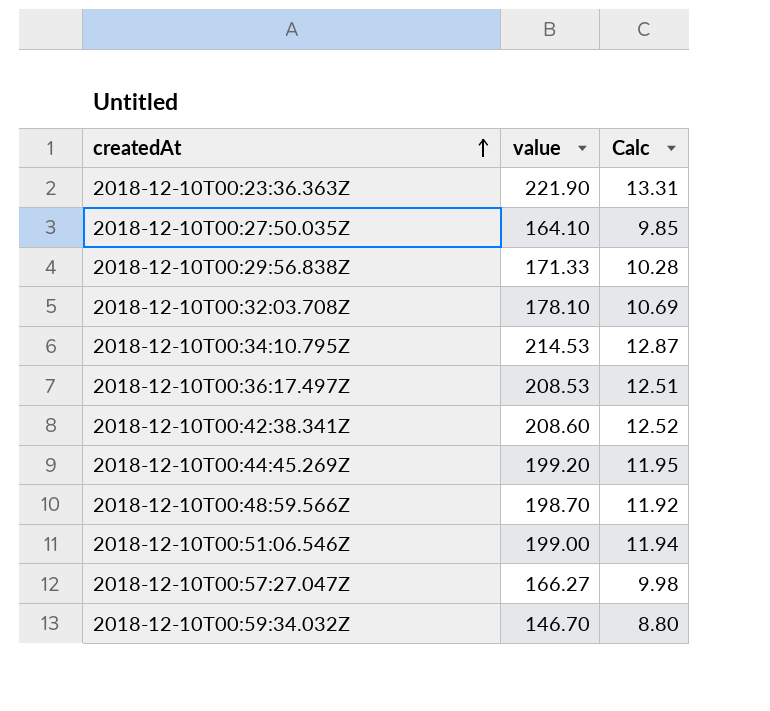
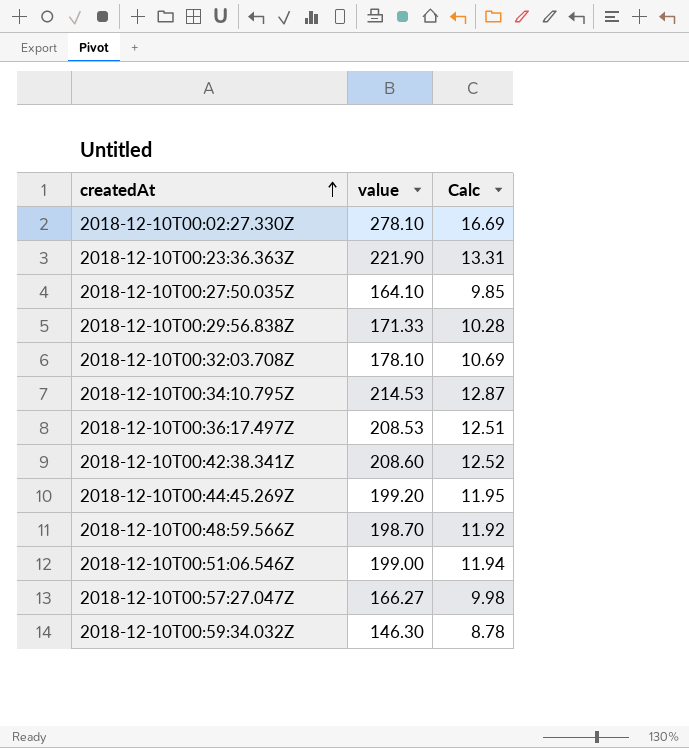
row 2018-12-10T00:02:27.330Z: none -> 278.10 | 16.69
2018-12-10T00:59:34.032Z | value: 146.70 -> 146.30
2018-12-10T00:59:34.032Z | Calc: 8.80 -> 8.78

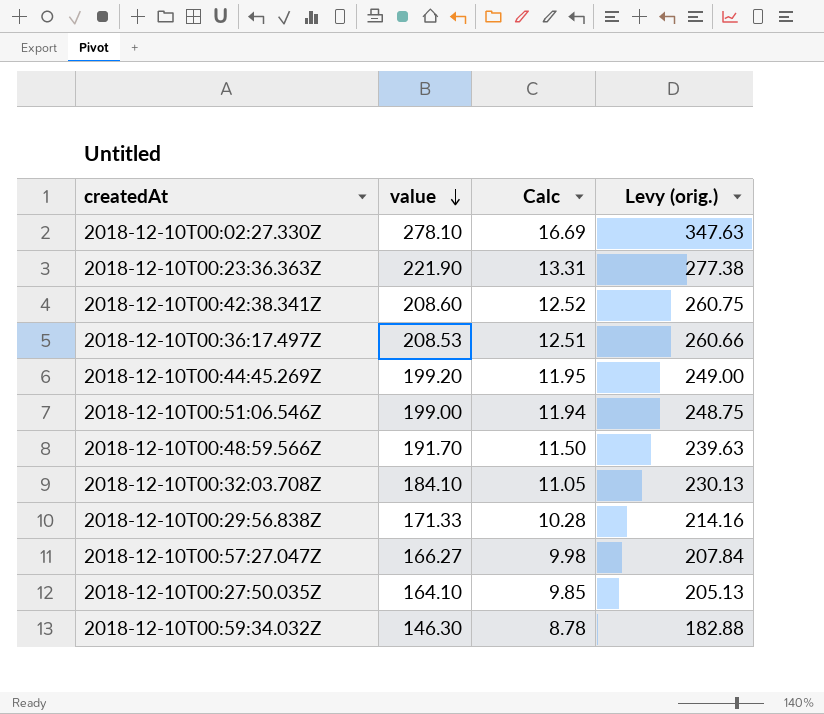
row order: createdAt ascending -> value descending
column Levy (orig.) | formula: none -> [value] * 1.25
row 2018-12-10T00:34:10.795Z: 214.53 | 12.87 -> none
2018-12-10T00:48:59.566Z | value: 198.70 -> 191.70
2018-12-10T00:48:59.566Z | Calc: 11.92 -> 11.50
2018-12-10T00:32:03.708Z | value: 178.10 -> 184.10
2018-12-10T00:32:03.708Z | Calc: 10.69 -> 11.05

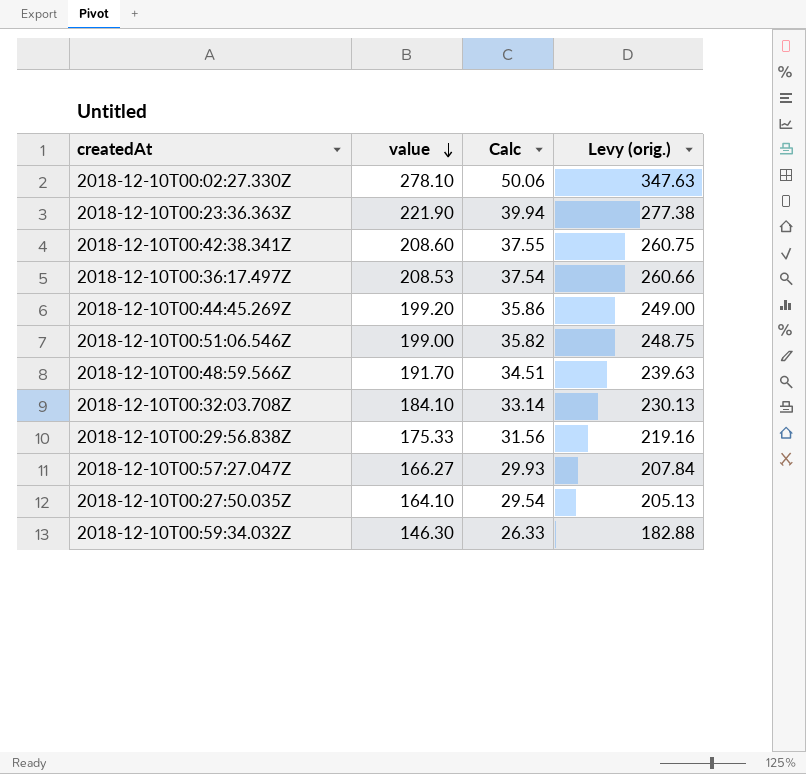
column Calc | formula: [value] * 0.06 -> [value] * 0.18
2018-12-10T00:29:56.838Z | value: 171.33 -> 175.33
2018-12-10T00:29:56.838Z | Levy (orig.): 214.16 -> 219.16

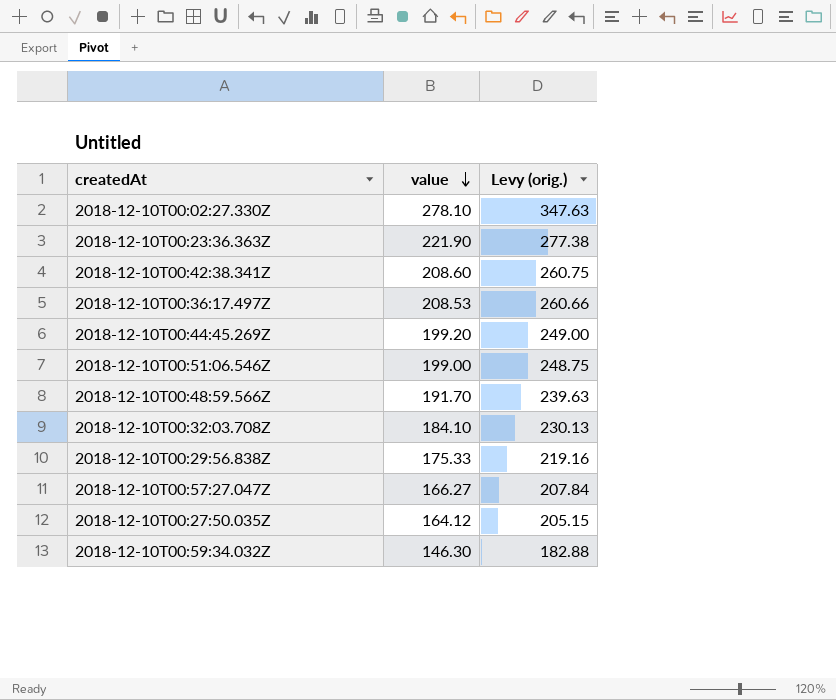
column Calc | formula: [value] * 0.18 -> none
2018-12-10T00:27:50.035Z | value: 164.10 -> 164.12
2018-12-10T00:27:50.035Z | Levy (orig.): 205.13 -> 205.15

